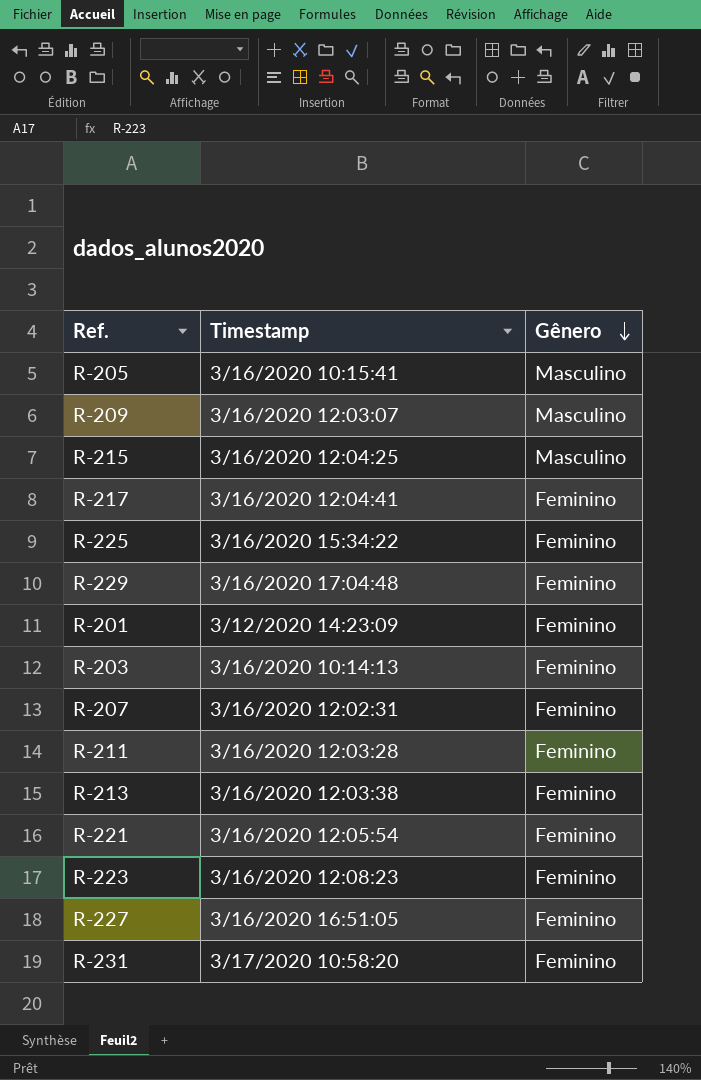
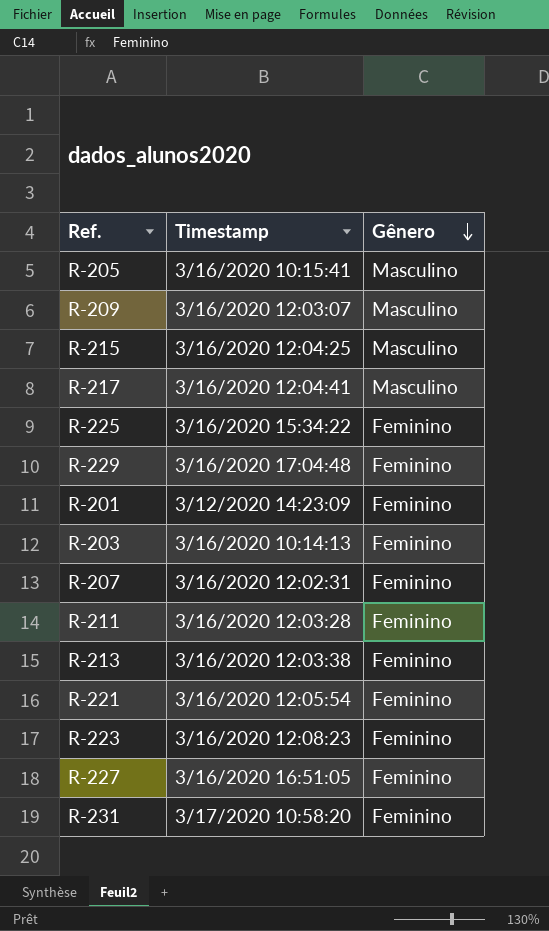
R-217 | Gênero: Feminino -> Masculino

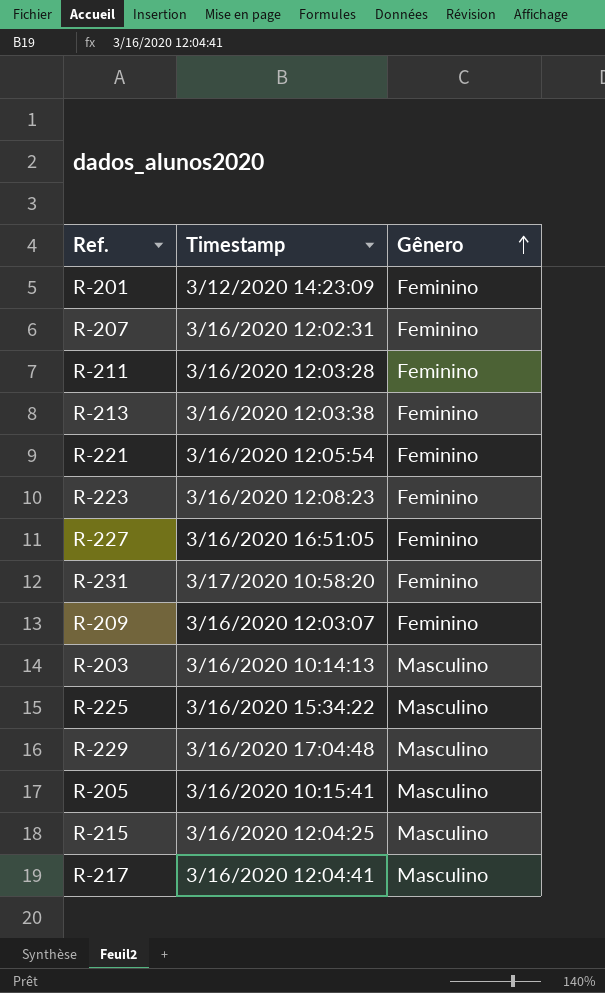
row order: Gênero descending -> Gênero ascending
R-209 | Gênero: Masculino -> Feminino
R-203 | Gênero: Feminino -> Masculino
R-225 | Gênero: Feminino -> Masculino
R-229 | Gênero: Feminino -> Masculino

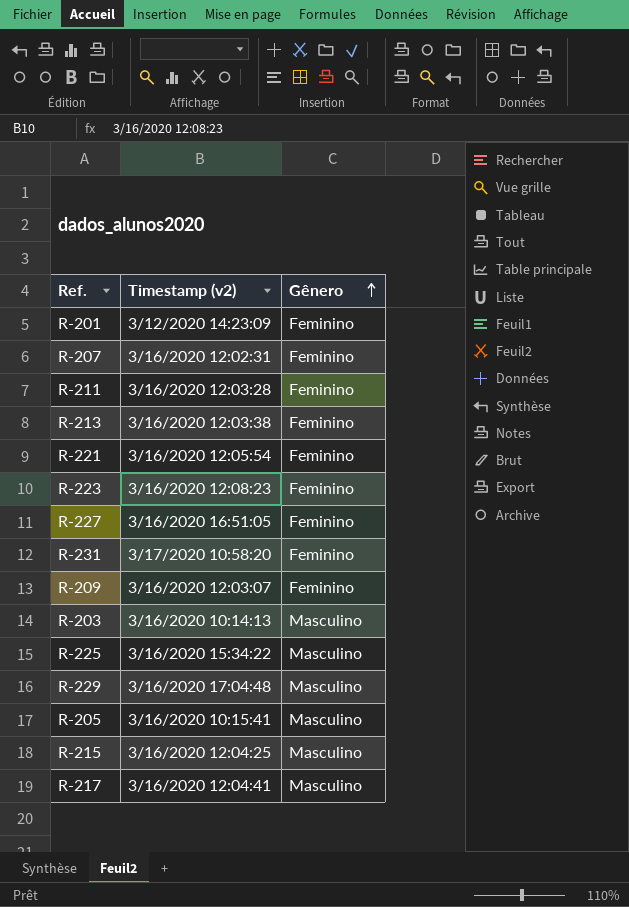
column name: Timestamp -> Timestamp (v2)

